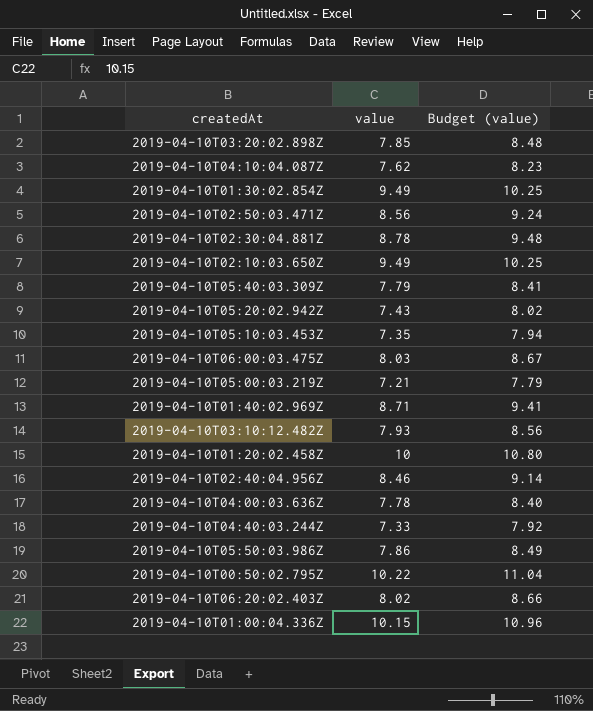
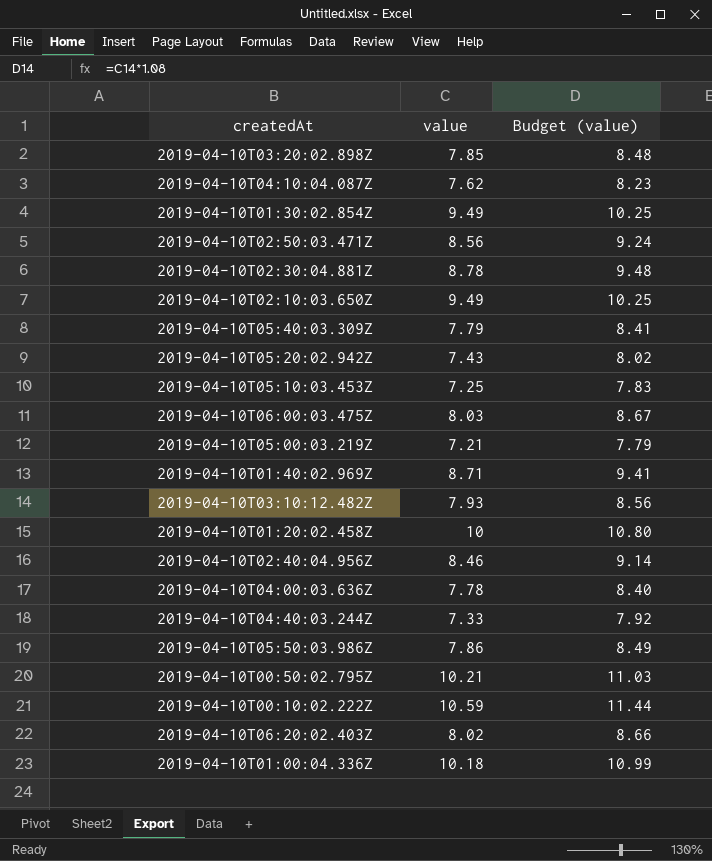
2019-04-10T05:10:03.453Z | value: 7.35 -> 7.25
2019-04-10T05:10:03.453Z | Budget (value): 7.94 -> 7.83
2019-04-10T00:50:02.795Z | value: 10.22 -> 10.21
2019-04-10T00:50:02.795Z | Budget (value): 11.04 -> 11.03
row 2019-04-10T00:10:02.222Z: none -> 10.59 | 11.44
2019-04-10T01:00:04.336Z | value: 10.15 -> 10.18
2019-04-10T01:00:04.336Z | Budget (value): 10.96 -> 10.99

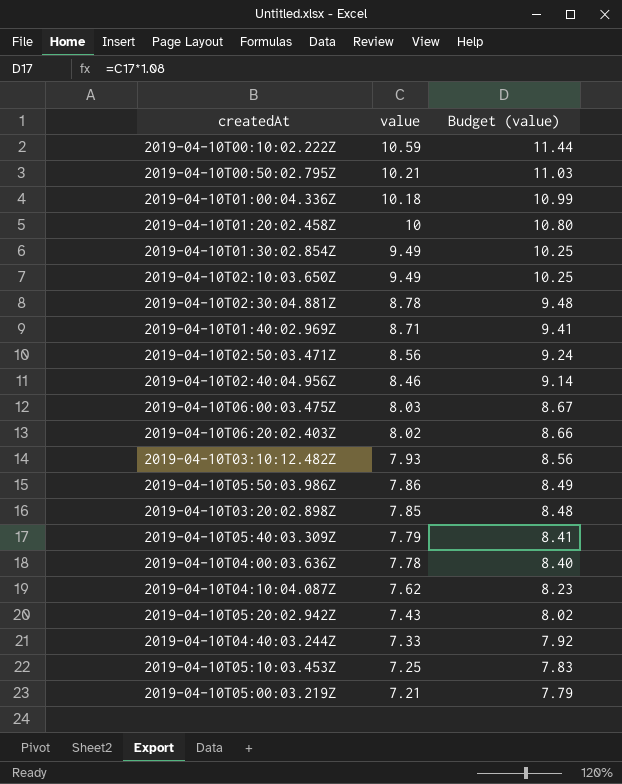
row order: none -> value descending

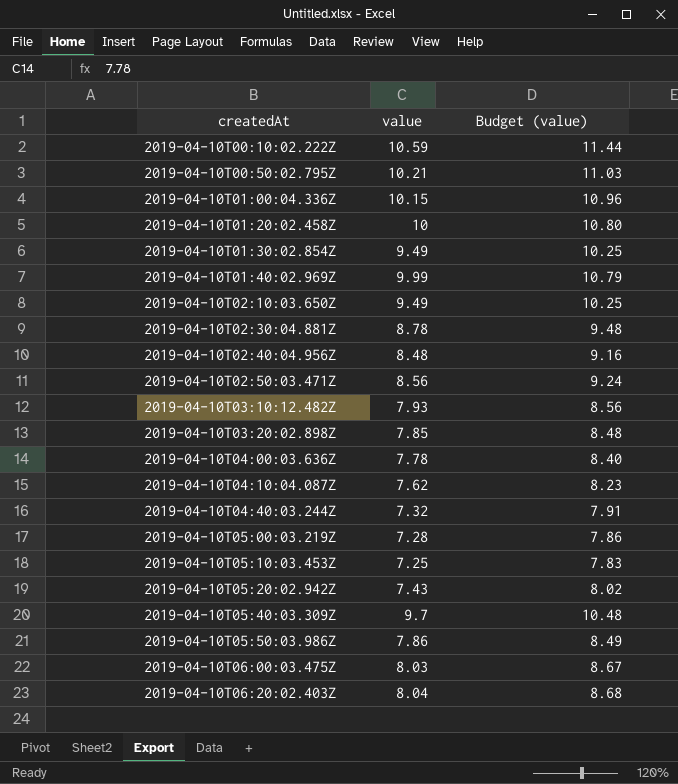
row order: value descending -> createdAt ascending
2019-04-10T01:00:04.336Z | value: 10.18 -> 10.15
2019-04-10T01:00:04.336Z | Budget (value): 10.99 -> 10.96
2019-04-10T01:40:02.969Z | value: 8.71 -> 9.99
2019-04-10T01:40:02.969Z | Budget (value): 9.41 -> 10.79
2019-04-10T02:40:04.956Z | value: 8.46 -> 8.48
2019-04-10T02:40:04.956Z | Budget (value): 9.14 -> 9.16
2019-04-10T04:40:03.244Z | value: 7.33 -> 7.32
2019-04-10T04:40:03.244Z | Budget (value): 7.92 -> 7.91
2019-04-10T05:00:03.219Z | value: 7.21 -> 7.28
2019-04-10T05:00:03.219Z | Budget (value): 7.79 -> 7.86
2019-04-10T05:40:03.309Z | value: 7.79 -> 9.7
2019-04-10T05:40:03.309Z | Budget (value): 8.41 -> 10.48
2019-04-10T06:20:02.403Z | value: 8.02 -> 8.04
2019-04-10T06:20:02.403Z | Budget (value): 8.66 -> 8.68

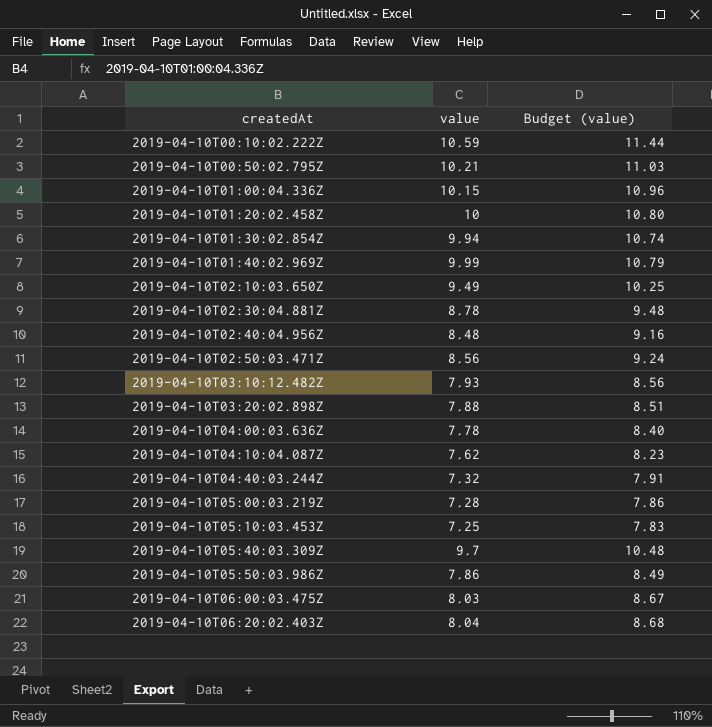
row 2019-04-10T05:20:02.942Z: 7.43 | 8.02 -> none
2019-04-10T01:30:02.854Z | value: 9.49 -> 9.94
2019-04-10T01:30:02.854Z | Budget (value): 10.25 -> 10.74
2019-04-10T03:20:02.898Z | value: 7.85 -> 7.88
2019-04-10T03:20:02.898Z | Budget (value): 8.48 -> 8.51

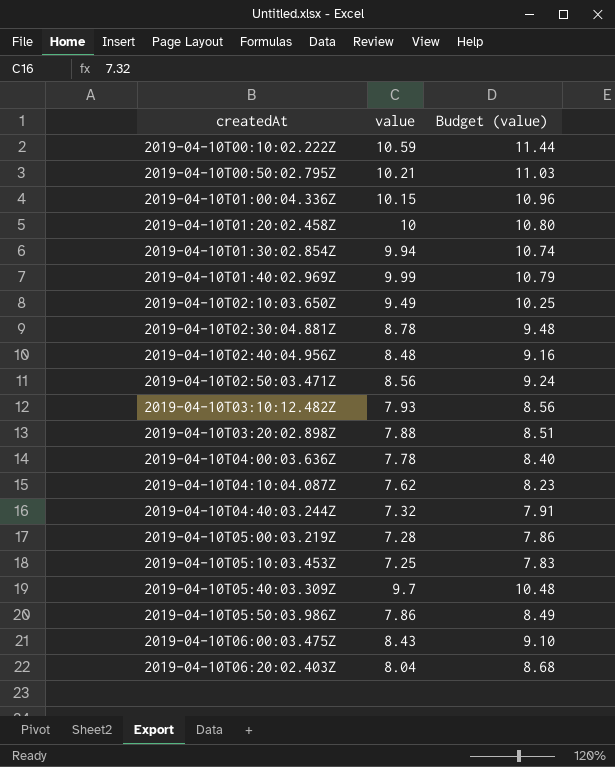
2019-04-10T06:00:03.475Z | value: 8.03 -> 8.43
2019-04-10T06:00:03.475Z | Budget (value): 8.67 -> 9.10

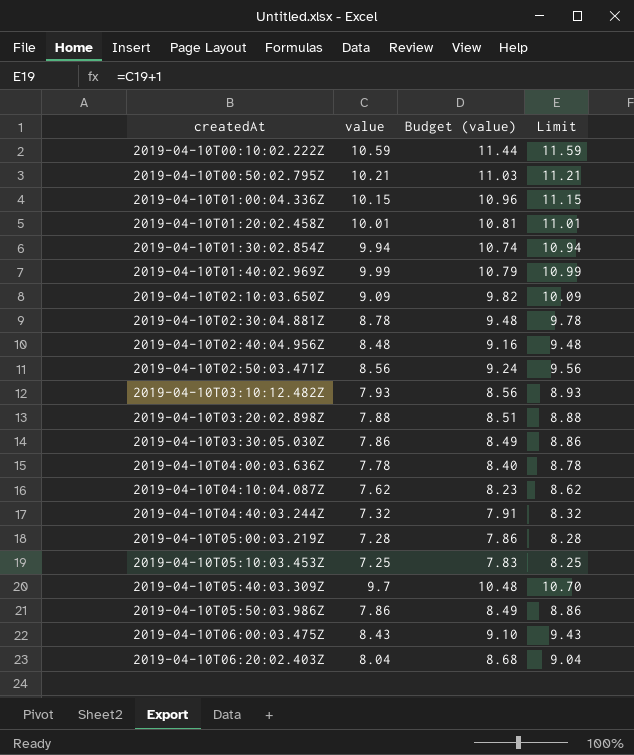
column Limit | formula: none -> [value] + 1
2019-04-10T01:20:02.458Z | value: 10 -> 10.01
2019-04-10T01:20:02.458Z | Budget (value): 10.80 -> 10.81
2019-04-10T02:10:03.650Z | value: 9.49 -> 9.09
2019-04-10T02:10:03.650Z | Budget (value): 10.25 -> 9.82
row 2019-04-10T03:30:05.030Z: none -> 7.86 | 8.49 | 8.86

